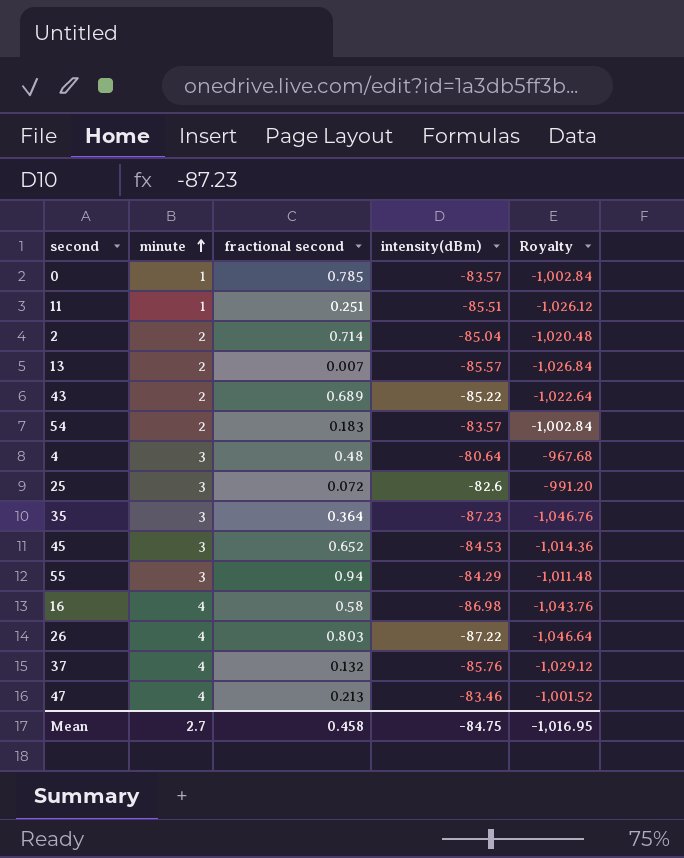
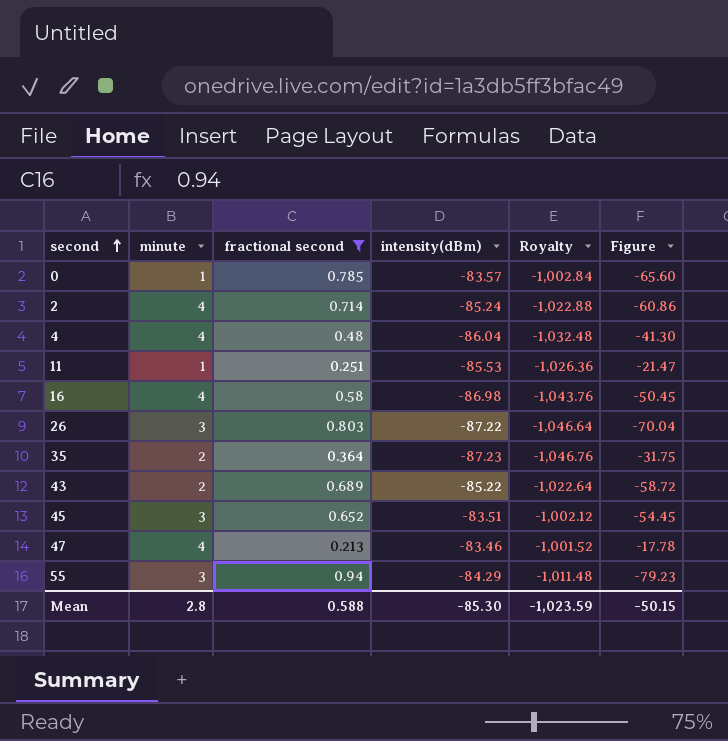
filter: none -> fractional second >= 0.213
row order: minute ascending -> second ascending
column Figure | formula: none -> [fractional second] * [intensity(dBm)]
2 | minute: 2 -> 4
2 | intensity(dBm): -85.04 -> -85.24
2 | Royalty: -1,020.48 -> -1,022.88
4 | minute: 3 -> 4
4 | intensity(dBm): -80.64 -> -86.04
4 | Royalty: -967.68 -> -1,032.48
11 | intensity(dBm): -85.51 -> -85.53
11 | Royalty: -1,026.12 -> -1,026.36
26 | minute: 4 -> 3
35 | minute: 3 -> 2
45 | intensity(dBm): -84.53 -> -83.51
45 | Royalty: -1,014.36 -> -1,002.12
Mean | minute: 2.7 -> 2.8
Mean | fractional second: 0.458 -> 0.588
Mean | intensity(dBm): -84.75 -> -85.30
Mean | Royalty: -1,016.95 -> -1,023.59

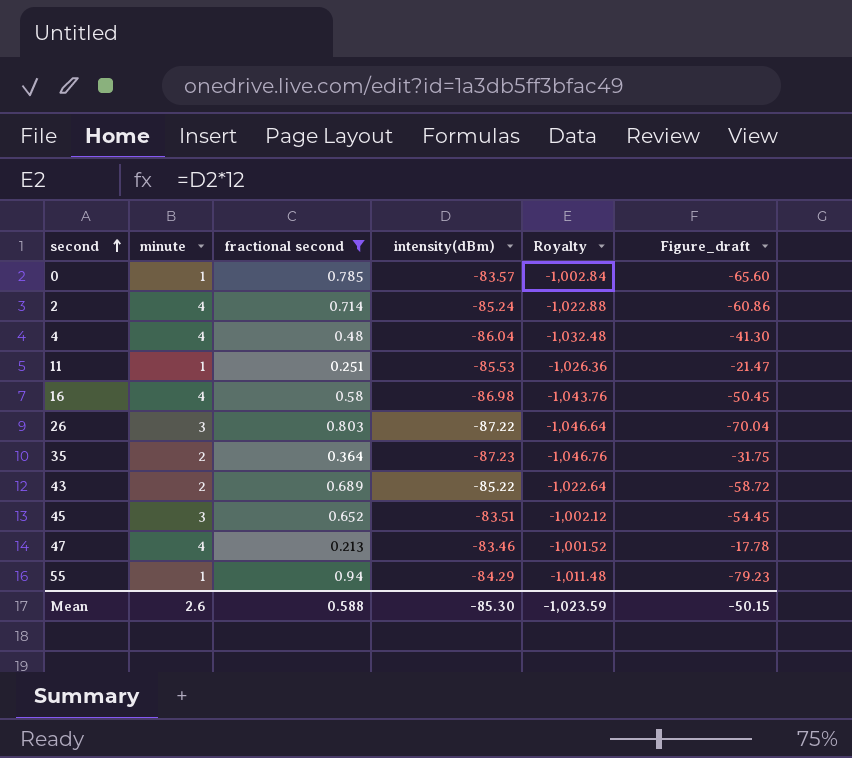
column name: Figure -> Figure_draft
55 | minute: 3 -> 1
Mean | minute: 2.8 -> 2.6

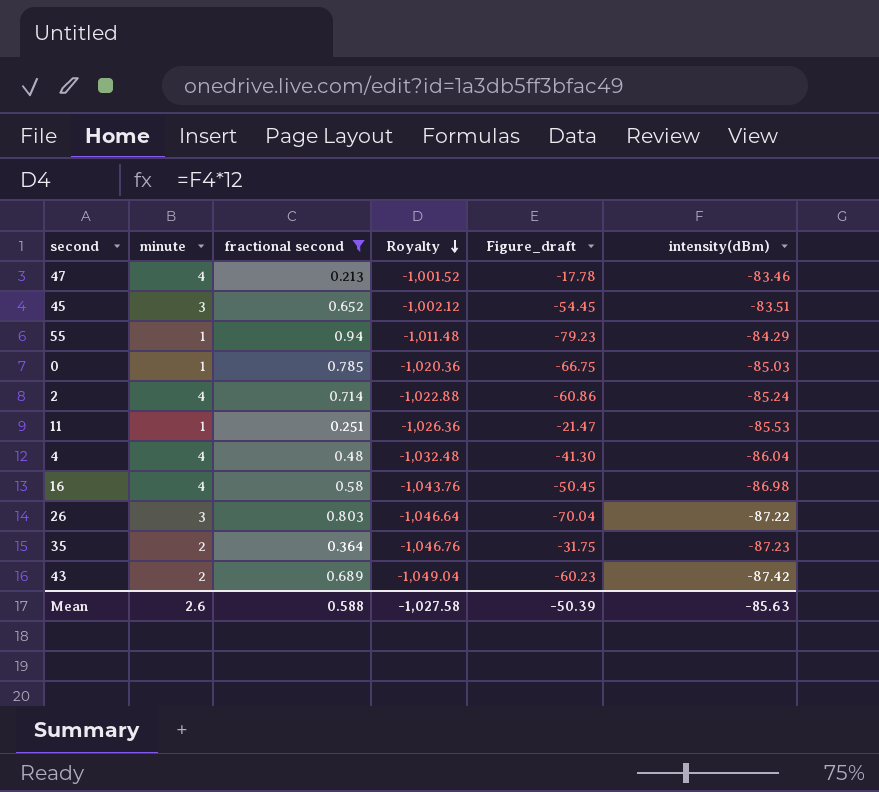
row order: second ascending -> Royalty descending
column intensity(dBm) | position: 4 -> 6
0 | Royalty: -1,002.84 -> -1,020.36
0 | Figure_draft: -65.60 -> -66.75
0 | intensity(dBm): -83.57 -> -85.03
43 | Royalty: -1,022.64 -> -1,049.04
43 | Figure_draft: -58.72 -> -60.23
43 | intensity(dBm): -85.22 -> -87.42
Mean | Royalty: -1,023.59 -> -1,027.58
Mean | Figure_draft: -50.15 -> -50.39
Mean | intensity(dBm): -85.30 -> -85.63

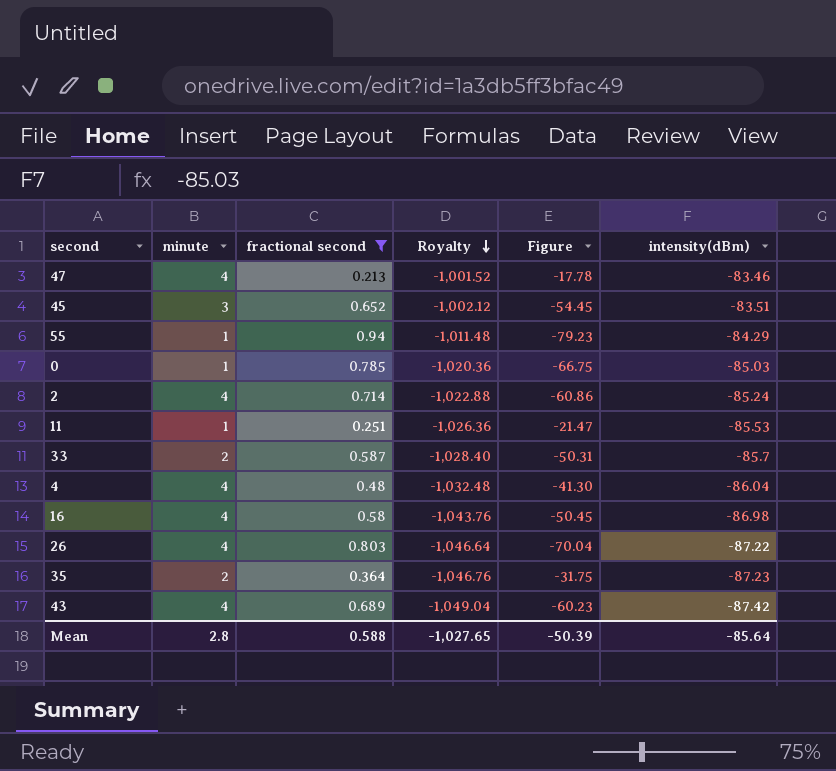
column name: Figure_draft -> Figure
row 33: none -> 2 | 0.587 | -1,028.40 | -50.31 | -85.7
26 | minute: 3 -> 4
43 | minute: 2 -> 4
Mean | minute: 2.6 -> 2.8
Mean | Royalty: -1,027.58 -> -1,027.65
Mean | intensity(dBm): -85.63 -> -85.64

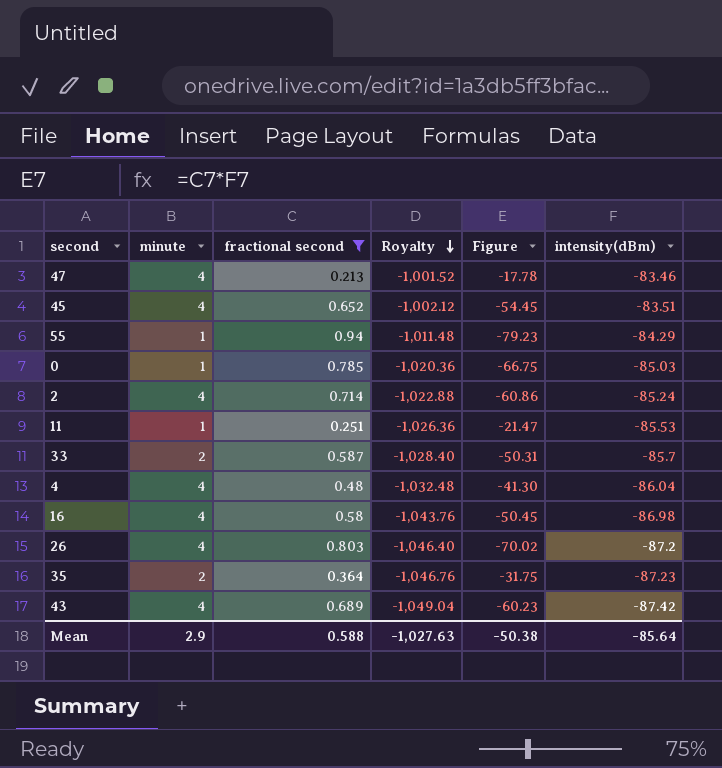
45 | minute: 3 -> 4
26 | Royalty: -1,046.64 -> -1,046.40
26 | Figure: -70.04 -> -70.02
26 | intensity(dBm): -87.22 -> -87.2
Mean | minute: 2.8 -> 2.9
Mean | Royalty: -1,027.65 -> -1,027.63
Mean | Figure: -50.39 -> -50.38

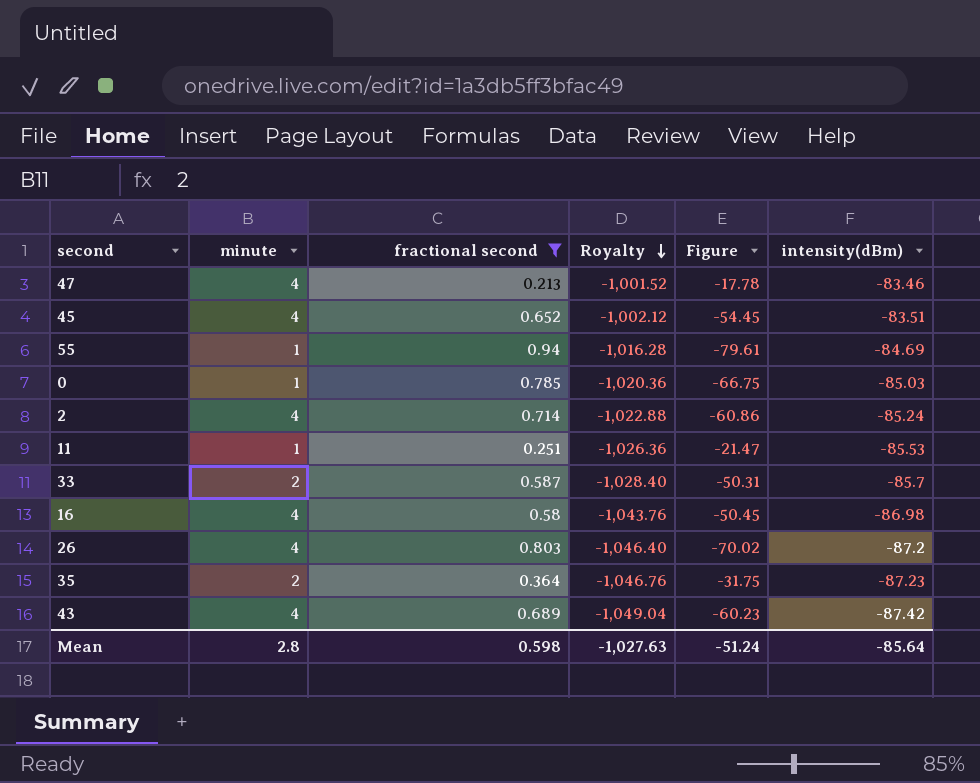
row 4: 4 | 0.48 | -1,032.48 | -41.30 | -86.04 -> none
55 | Royalty: -1,011.48 -> -1,016.28
55 | Figure: -79.23 -> -79.61
55 | intensity(dBm): -84.29 -> -84.69
Mean | minute: 2.9 -> 2.8
Mean | fractional second: 0.588 -> 0.598
Mean | Figure: -50.38 -> -51.24

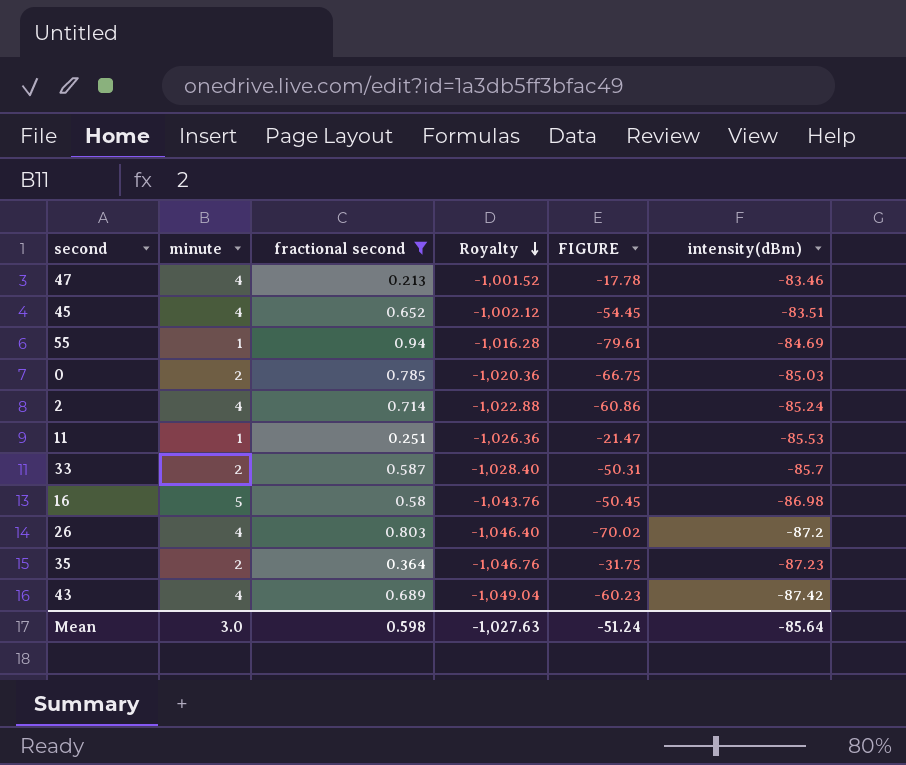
column name: Figure -> FIGURE
0 | minute: 1 -> 2
16 | minute: 4 -> 5
Mean | minute: 2.8 -> 3.0

